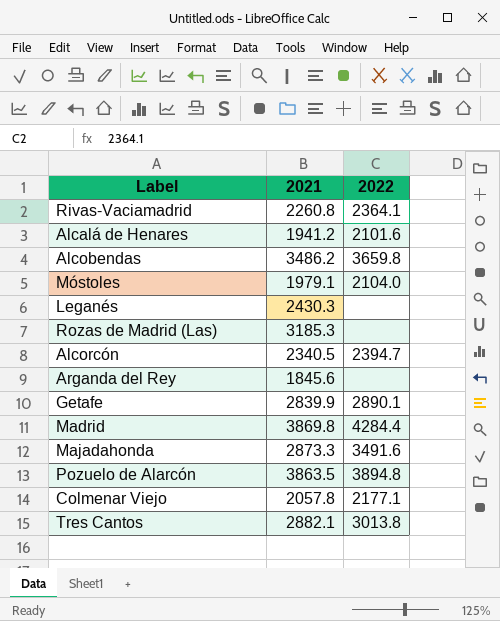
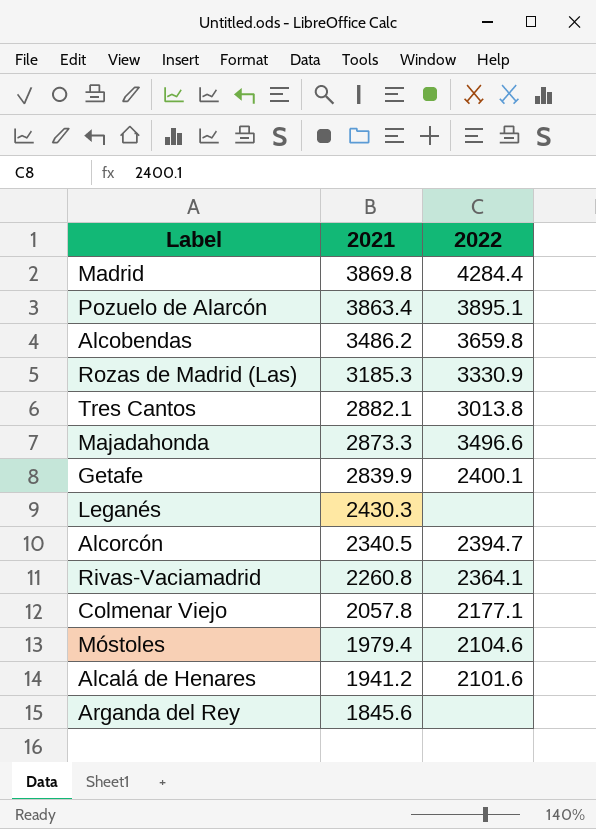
row order: none -> 2021 descending
Pozuelo de Alarcón | 2021: 3863.5 -> 3863.4
Pozuelo de Alarcón | 2022: 3894.8 -> 3895.1
Rozas de Madrid (Las) | 2022: none -> 3330.9
Majadahonda | 2022: 3491.6 -> 3496.6
Getafe | 2022: 2890.1 -> 2400.1
Móstoles | 2021: 1979.1 -> 1979.4
Móstoles | 2022: 2104.0 -> 2104.6

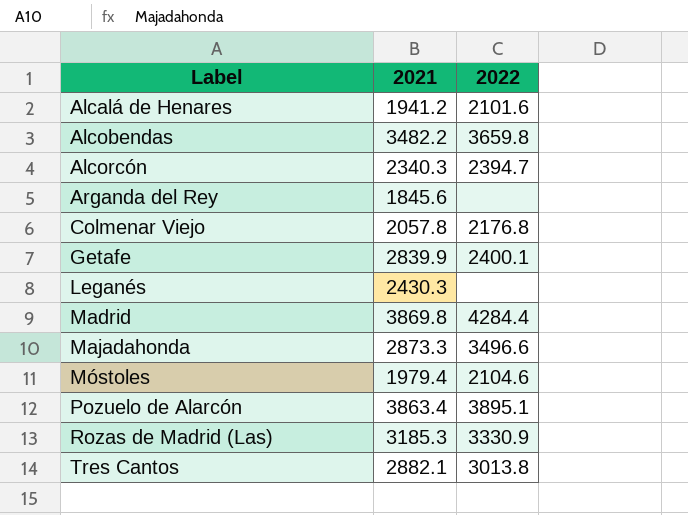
row order: 2021 descending -> Label ascending
row Rivas-Vaciamadrid: 2260.8 | 2364.1 -> none
Alcobendas | 2021: 3486.2 -> 3482.2
Alcorcón | 2021: 2340.5 -> 2340.3
Colmenar Viejo | 2022: 2177.1 -> 2176.8

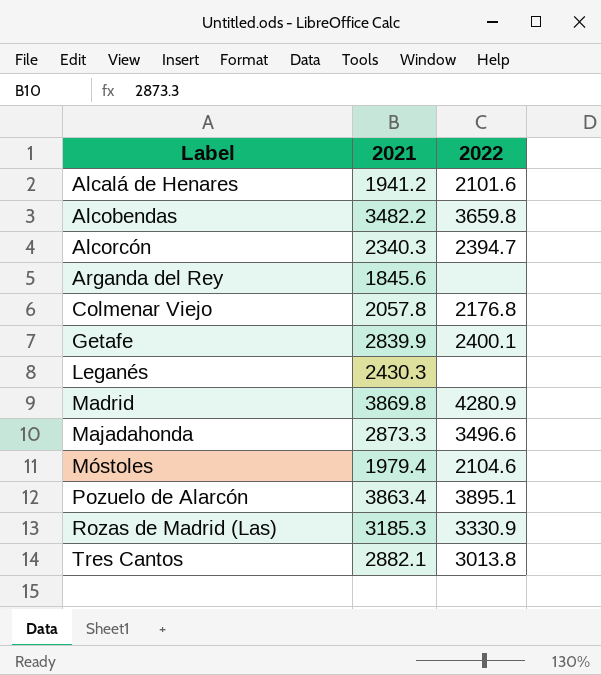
Madrid | 2022: 4284.4 -> 4280.9

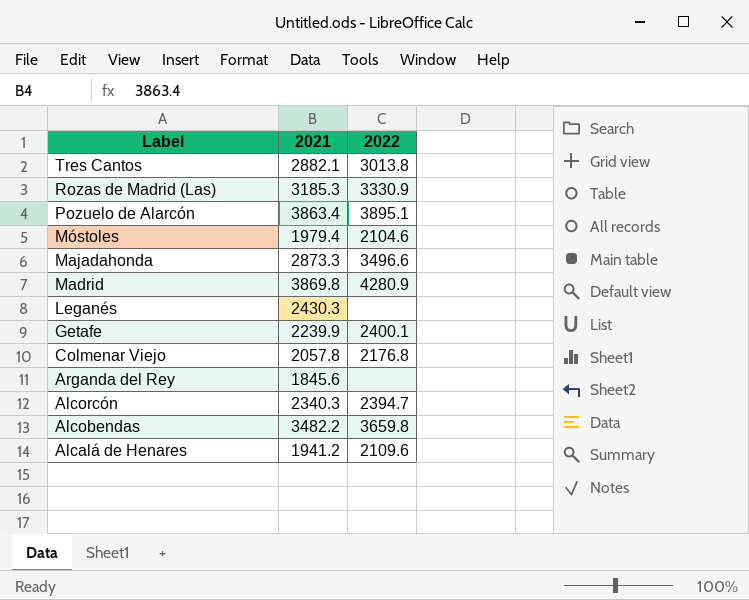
row order: Label ascending -> Label descending
Getafe | 2021: 2839.9 -> 2239.9
Alcalá de Henares | 2022: 2101.6 -> 2109.6

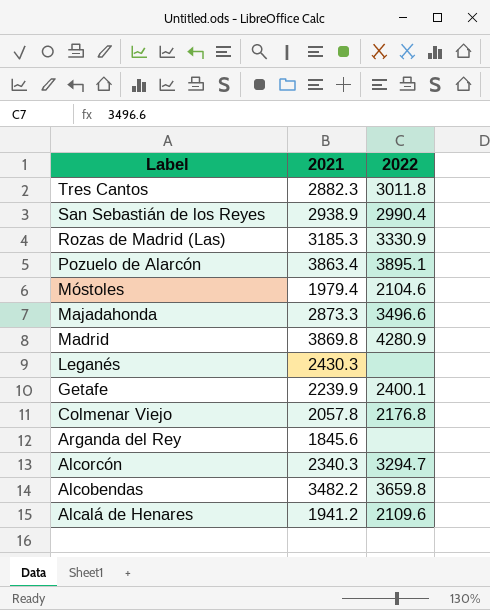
Tres Cantos | 2021: 2882.1 -> 2882.3
Tres Cantos | 2022: 3013.8 -> 3011.8
row San Sebastián de los Reyes: none -> 2938.9 | 2990.4
Alcorcón | 2022: 2394.7 -> 3294.7

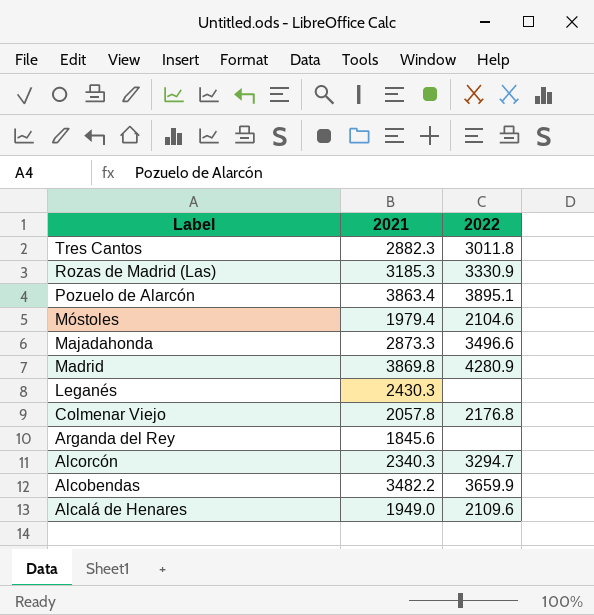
row San Sebastián de los Reyes: 2938.9 | 2990.4 -> none
row Getafe: 2239.9 | 2400.1 -> none
Alcobendas | 2022: 3659.8 -> 3659.9
Alcalá de Henares | 2021: 1941.2 -> 1949.0

